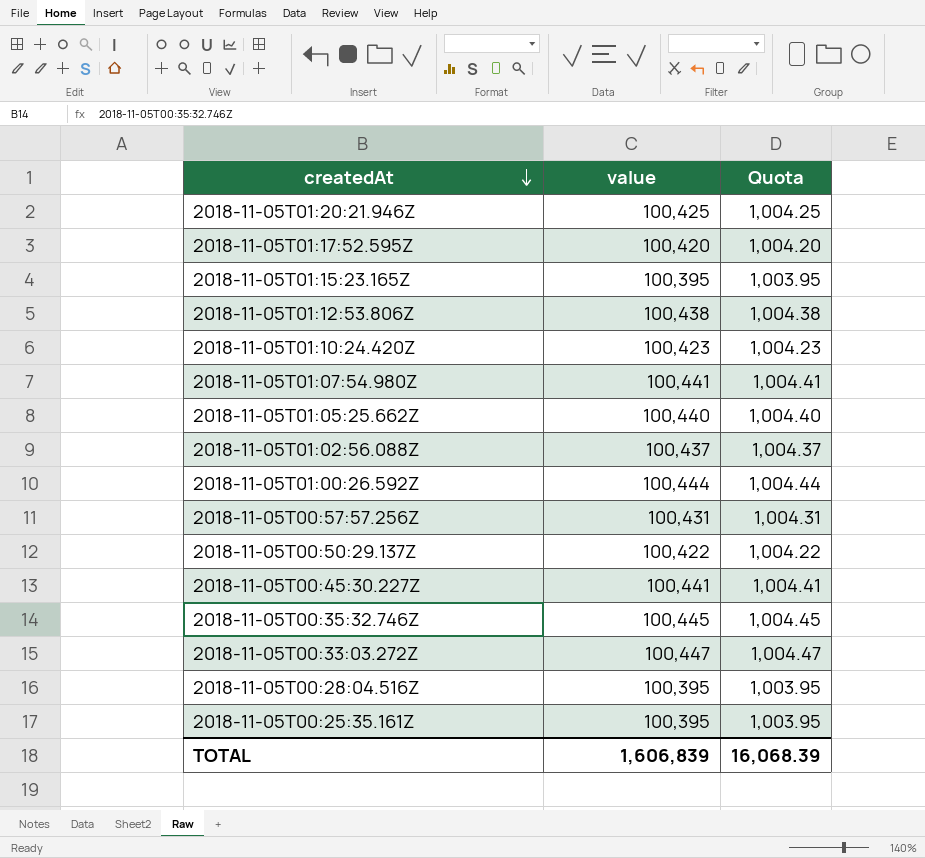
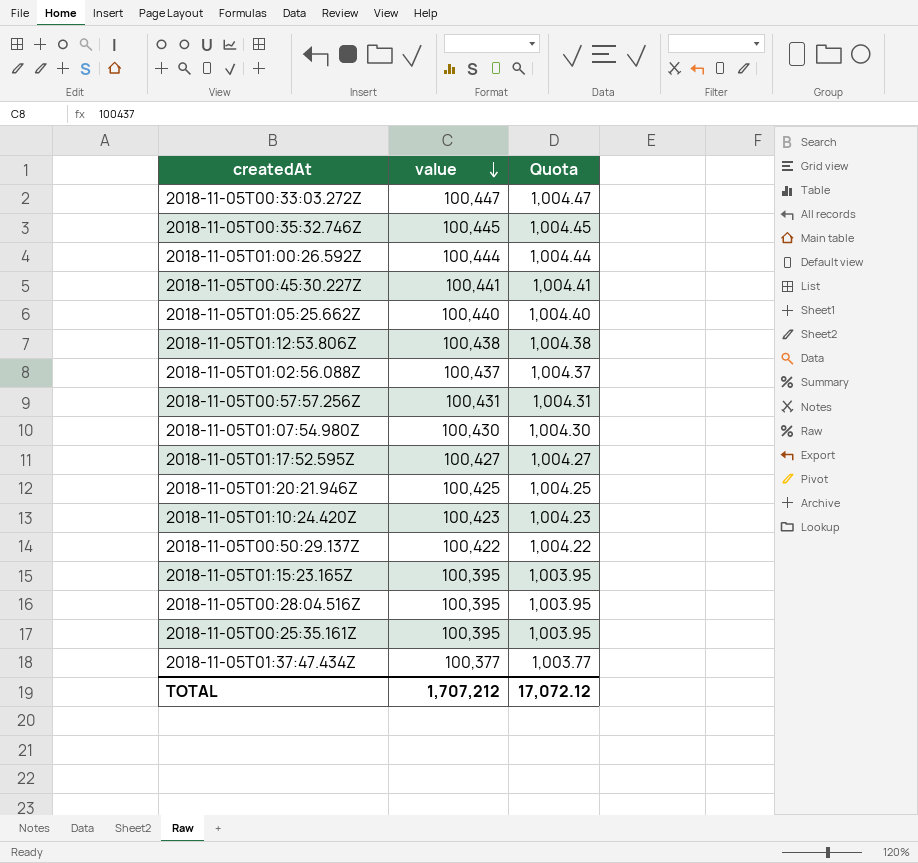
row order: createdAt descending -> value descending
2018-11-05T01:07:54.980Z | value: 100,441 -> 100,430
2018-11-05T01:07:54.980Z | Quota: 1,004.41 -> 1,004.30
2018-11-05T01:17:52.595Z | value: 100,420 -> 100,427
2018-11-05T01:17:52.595Z | Quota: 1,004.20 -> 1,004.27
row 2018-11-05T01:37:47.434Z: none -> 100,377 | 1,003.77
TOTAL | value: 1,606,839 -> 1,707,212
TOTAL | Quota: 16,068.39 -> 17,072.12

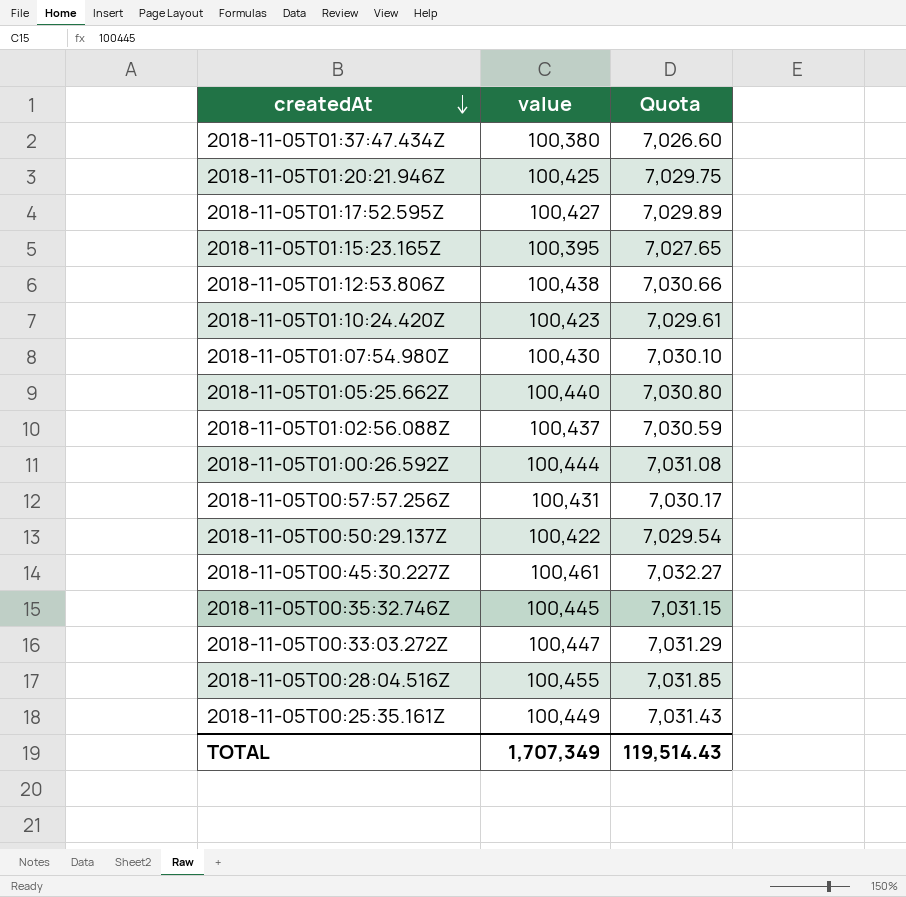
row order: value descending -> createdAt descending
column Quota | formula: [value] * 0.01 -> [value] * 0.07
2018-11-05T01:37:47.434Z | value: 100,377 -> 100,380
2018-11-05T00:45:30.227Z | value: 100,441 -> 100,461
2018-11-05T00:28:04.516Z | value: 100,395 -> 100,455
2018-11-05T00:25:35.161Z | value: 100,395 -> 100,449
TOTAL | value: 1,707,212 -> 1,707,349
TOTAL | Quota: 17,072.12 -> 119,514.43

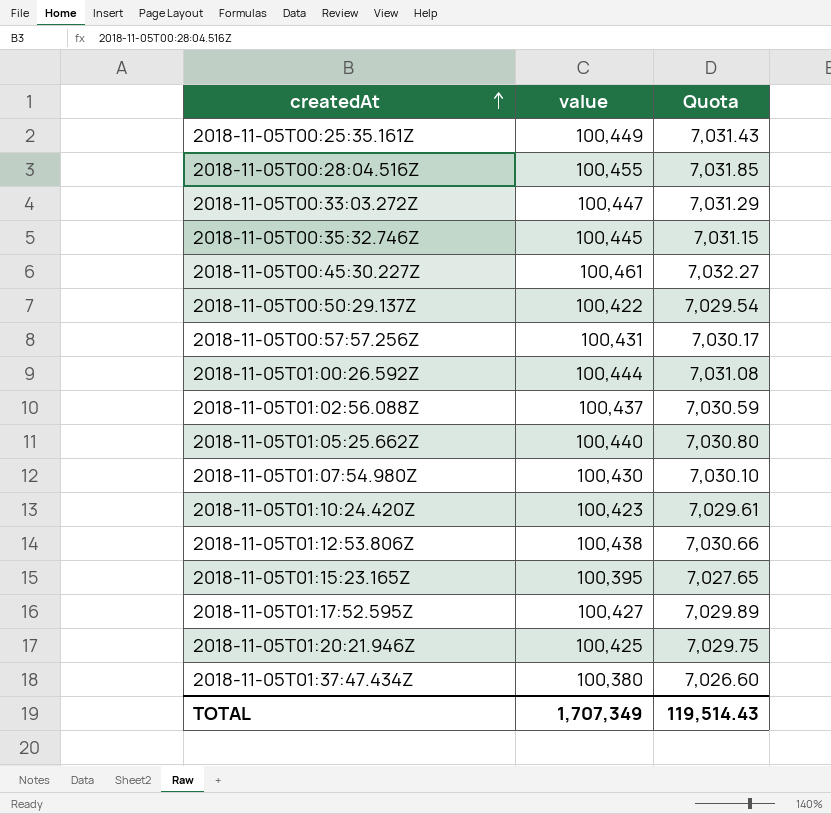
row order: createdAt descending -> createdAt ascending

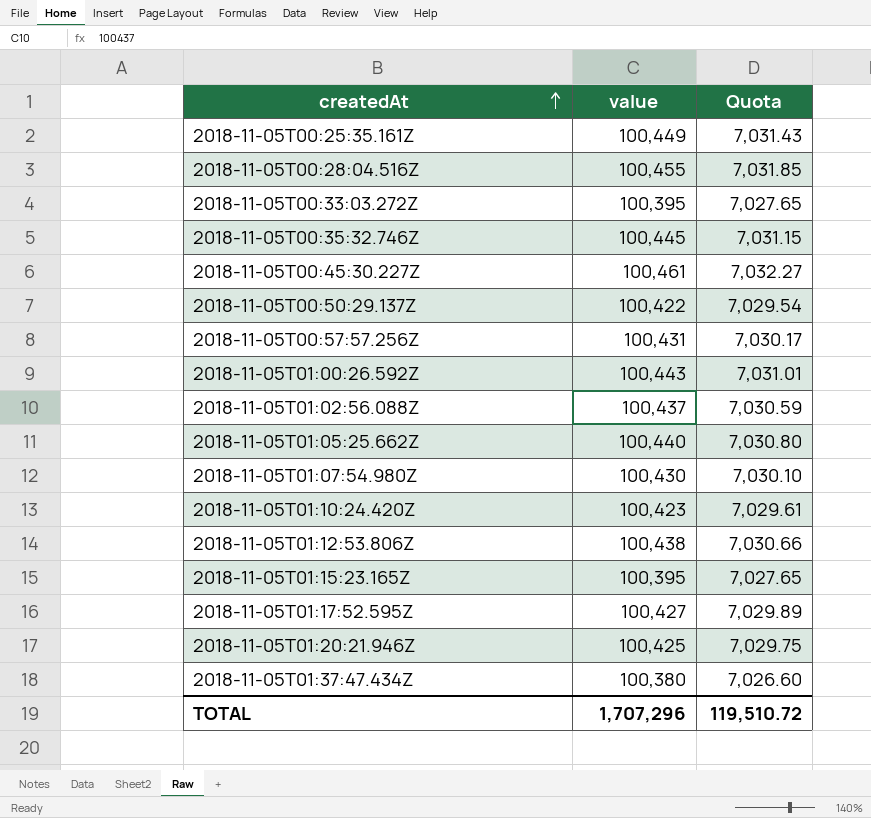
2018-11-05T00:33:03.272Z | value: 100,447 -> 100,395
2018-11-05T00:33:03.272Z | Quota: 7,031.29 -> 7,027.65
2018-11-05T01:00:26.592Z | value: 100,444 -> 100,443
2018-11-05T01:00:26.592Z | Quota: 7,031.08 -> 7,031.01
TOTAL | value: 1,707,349 -> 1,707,296
TOTAL | Quota: 119,514.43 -> 119,510.72

